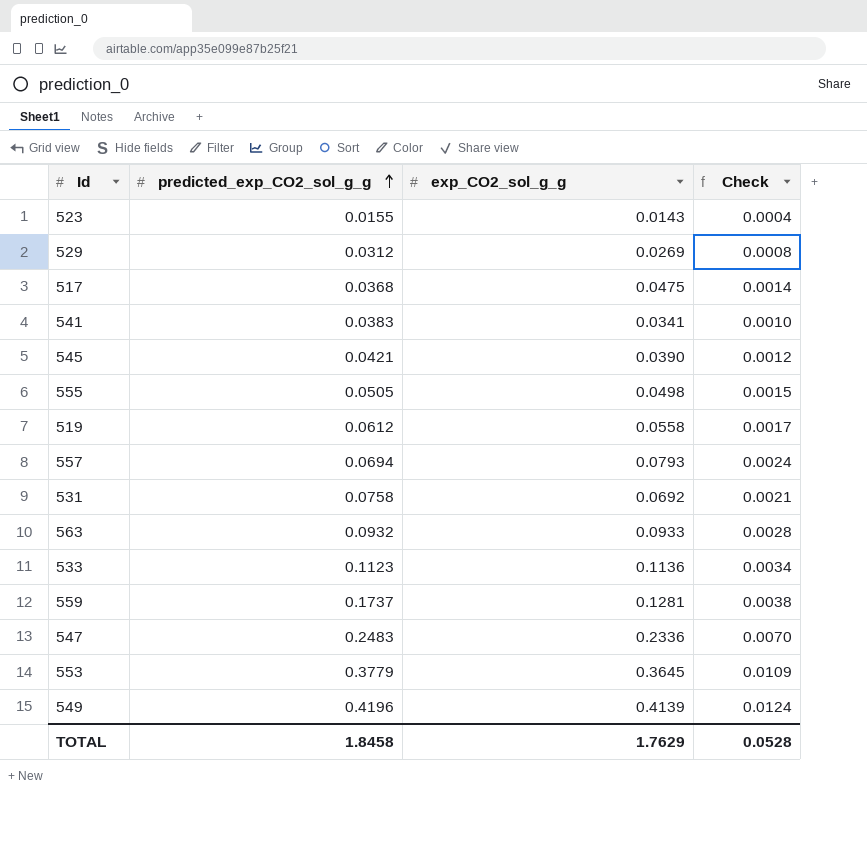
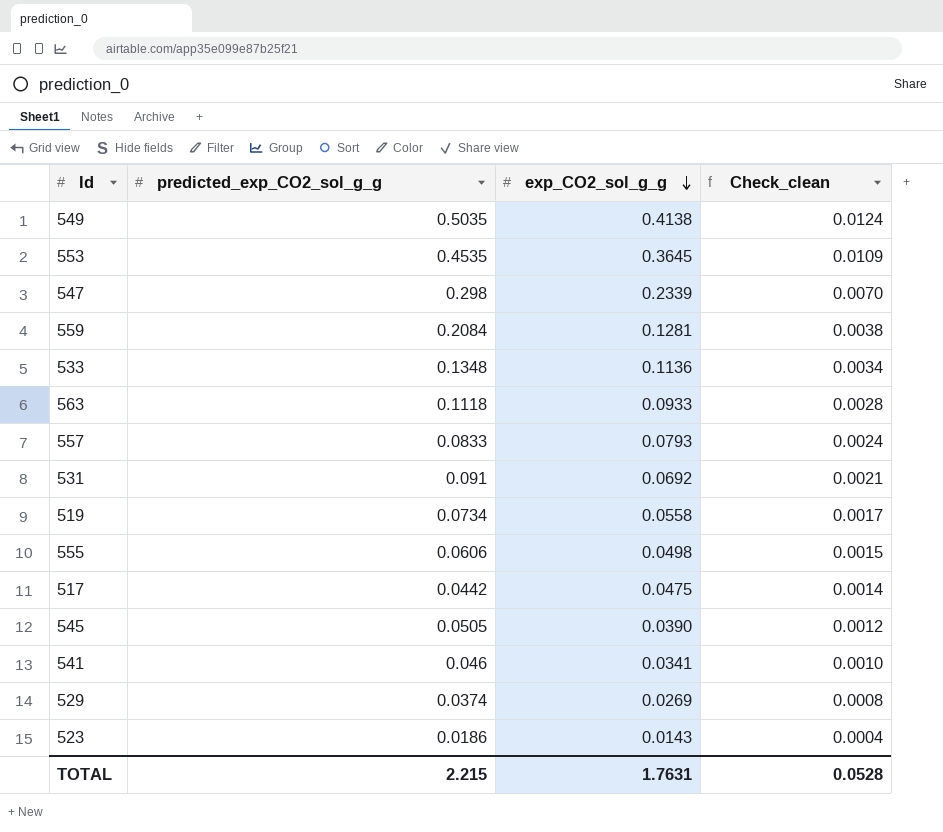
row order: predicted_exp_CO2_sol_g_g ascending -> exp_CO2_sol_g_g descending
column name: Check -> Check_clean
549 | predicted_exp_CO2_sol_g_g: 0.4196 -> 0.5035
549 | exp_CO2_sol_g_g: 0.4139 -> 0.4138
553 | predicted_exp_CO2_sol_g_g: 0.3779 -> 0.4535
547 | predicted_exp_CO2_sol_g_g: 0.2483 -> 0.298
547 | exp_CO2_sol_g_g: 0.2336 -> 0.2339
559 | predicted_exp_CO2_sol_g_g: 0.1737 -> 0.2084
533 | predicted_exp_CO2_sol_g_g: 0.1123 -> 0.1348
563 | predicted_exp_CO2_sol_g_g: 0.0932 -> 0.1118
557 | predicted_exp_CO2_sol_g_g: 0.0694 -> 0.0833
531 | predicted_exp_CO2_sol_g_g: 0.0758 -> 0.091
519 | predicted_exp_CO2_sol_g_g: 0.0612 -> 0.0734
555 | predicted_exp_CO2_sol_g_g: 0.0505 -> 0.0606
517 | predicted_exp_CO2_sol_g_g: 0.0368 -> 0.0442
545 | predicted_exp_CO2_sol_g_g: 0.0421 -> 0.0505
541 | predicted_exp_CO2_sol_g_g: 0.0383 -> 0.046
529 | predicted_exp_CO2_sol_g_g: 0.0312 -> 0.0374
523 | predicted_exp_CO2_sol_g_g: 0.0155 -> 0.0186
TOTAL | predicted_exp_CO2_sol_g_g: 1.8458 -> 2.215
TOTAL | exp_CO2_sol_g_g: 1.7629 -> 1.7631

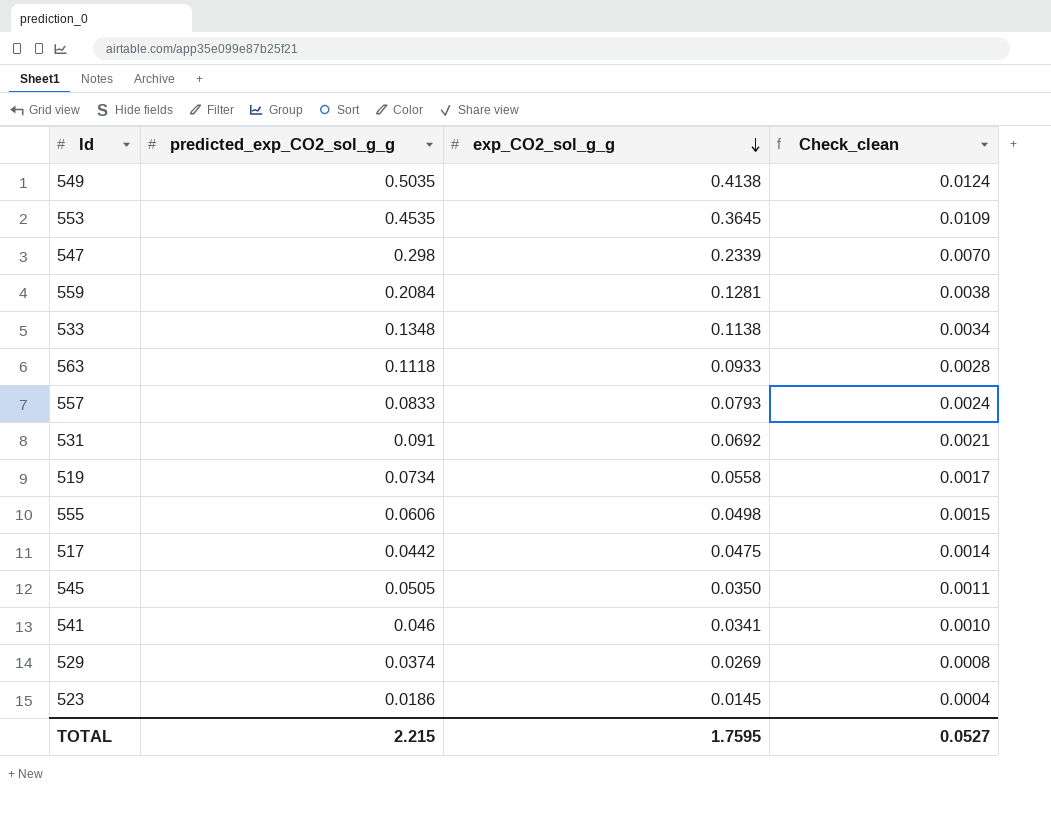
533 | exp_CO2_sol_g_g: 0.1136 -> 0.1138
545 | exp_CO2_sol_g_g: 0.0390 -> 0.0350
545 | Check_clean: 0.0012 -> 0.0011
523 | exp_CO2_sol_g_g: 0.0143 -> 0.0145
TOTAL | exp_CO2_sol_g_g: 1.7631 -> 1.7595
TOTAL | Check_clean: 0.0528 -> 0.0527

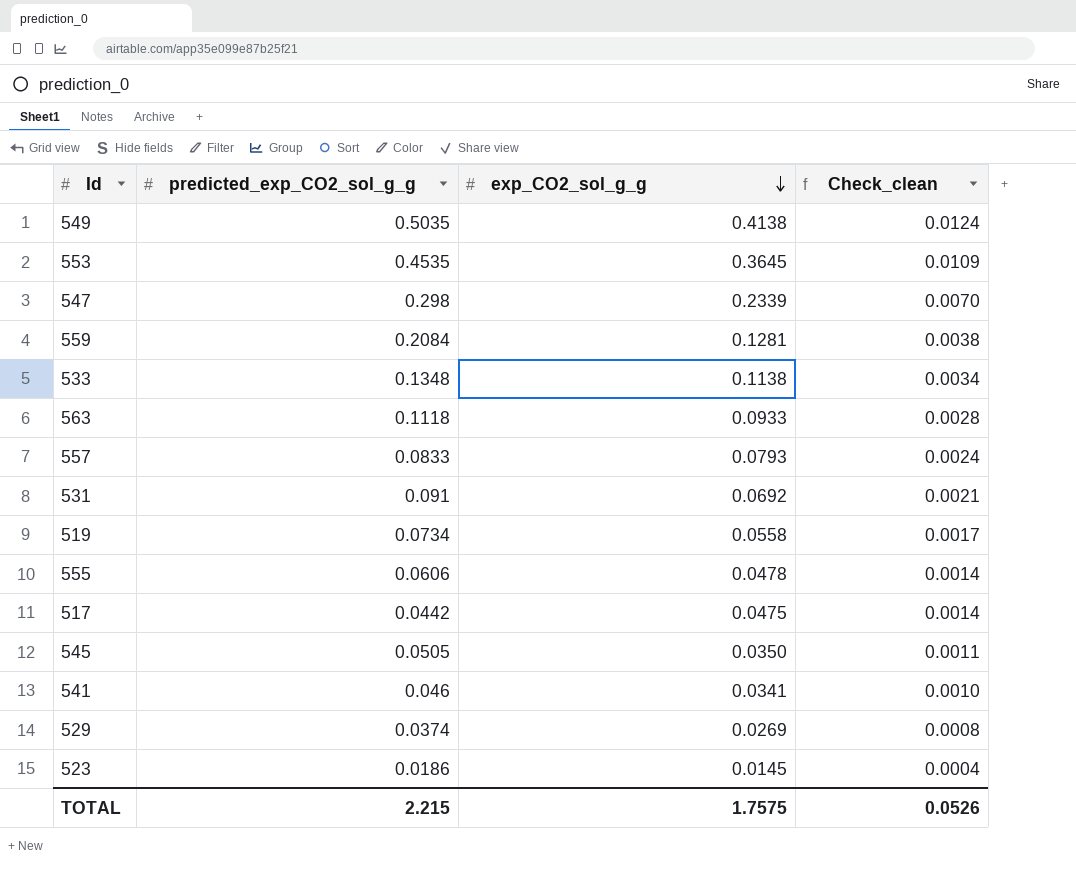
555 | exp_CO2_sol_g_g: 0.0498 -> 0.0478
555 | Check_clean: 0.0015 -> 0.0014
TOTAL | exp_CO2_sol_g_g: 1.7595 -> 1.7575
TOTAL | Check_clean: 0.0527 -> 0.0526

